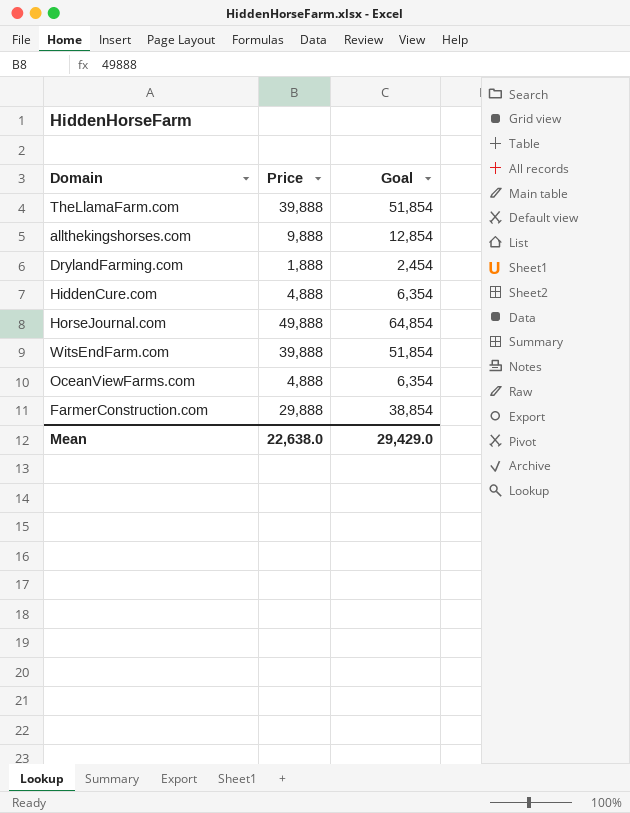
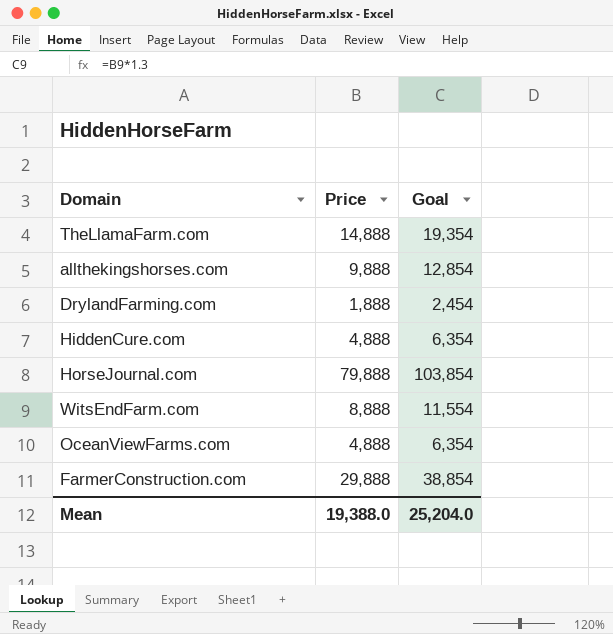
TheLlamaFarm.com | Price: 39,888 -> 14,888
TheLlamaFarm.com | Goal: 51,854 -> 19,354
HorseJournal.com | Price: 49,888 -> 79,888
HorseJournal.com | Goal: 64,854 -> 103,854
WitsEndFarm.com | Price: 39,888 -> 8,888
WitsEndFarm.com | Goal: 51,854 -> 11,554
Mean | Price: 22,638.0 -> 19,388.0
Mean | Goal: 29,429.0 -> 25,204.0

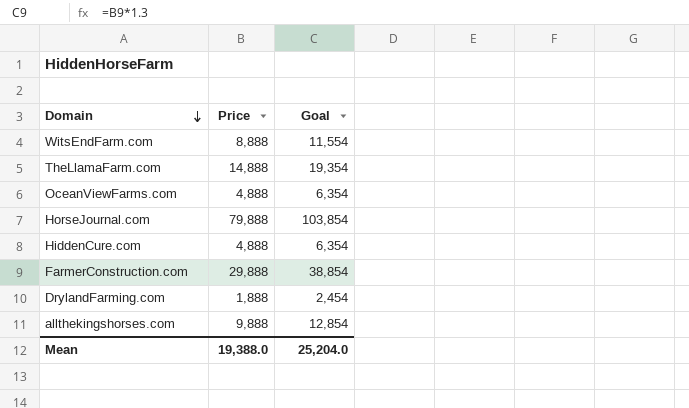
row order: none -> Domain descending

